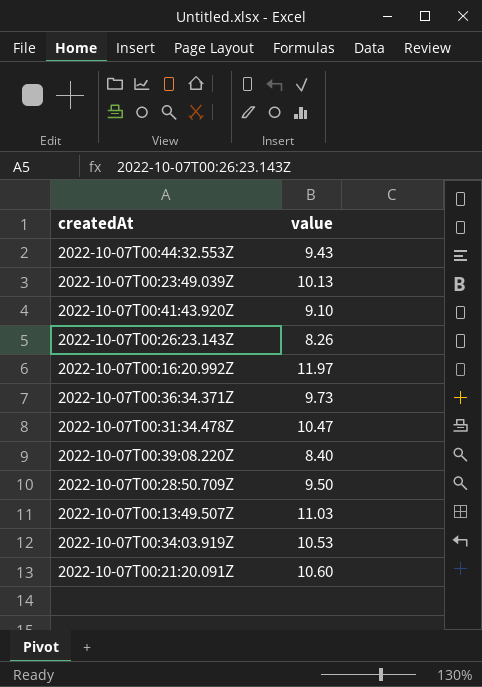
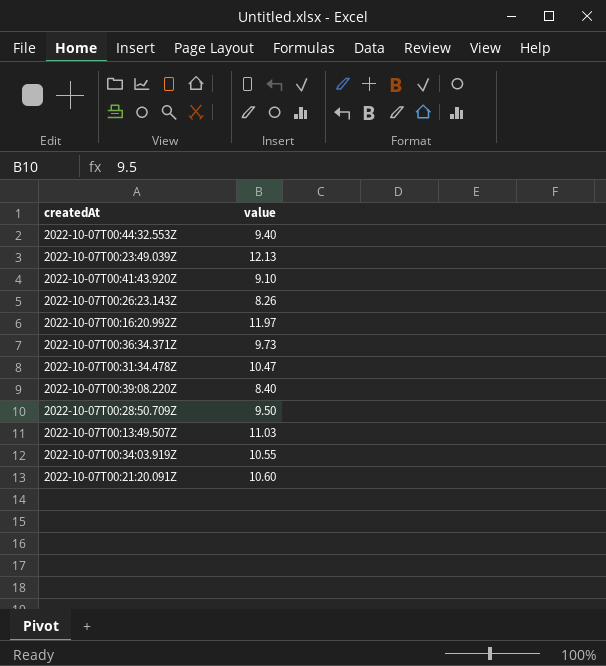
2022-10-07T00:44:32.553Z | value: 9.43 -> 9.40
2022-10-07T00:23:49.039Z | value: 10.13 -> 12.13
2022-10-07T00:34:03.919Z | value: 10.53 -> 10.55

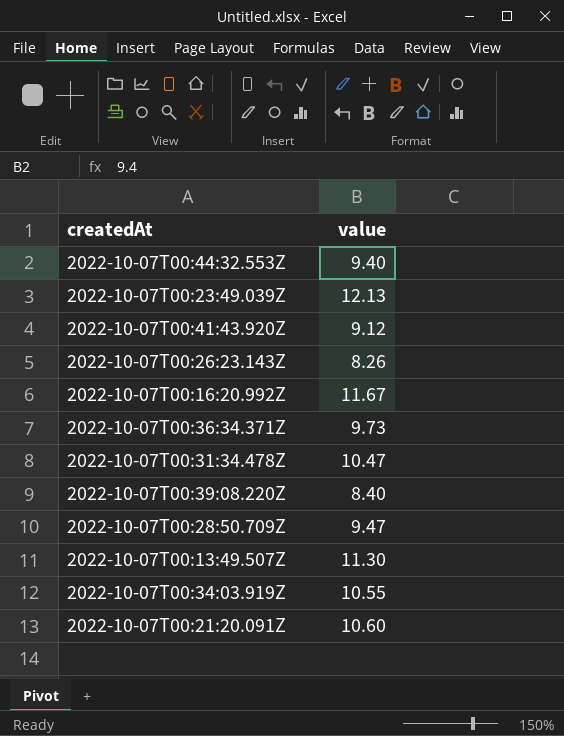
2022-10-07T00:41:43.920Z | value: 9.10 -> 9.12
2022-10-07T00:16:20.992Z | value: 11.97 -> 11.67
2022-10-07T00:28:50.709Z | value: 9.50 -> 9.47
2022-10-07T00:13:49.507Z | value: 11.03 -> 11.30

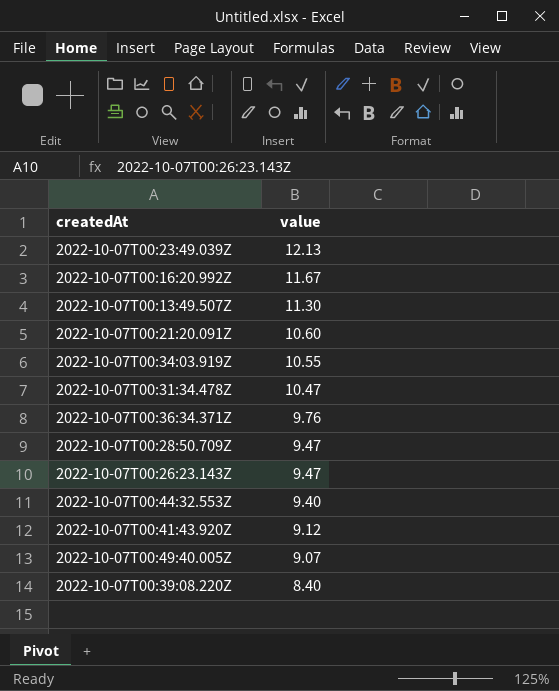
row order: none -> value descending
2022-10-07T00:36:34.371Z | value: 9.73 -> 9.76
2022-10-07T00:26:23.143Z | value: 8.26 -> 9.47
row 2022-10-07T00:49:40.005Z: none -> 9.07

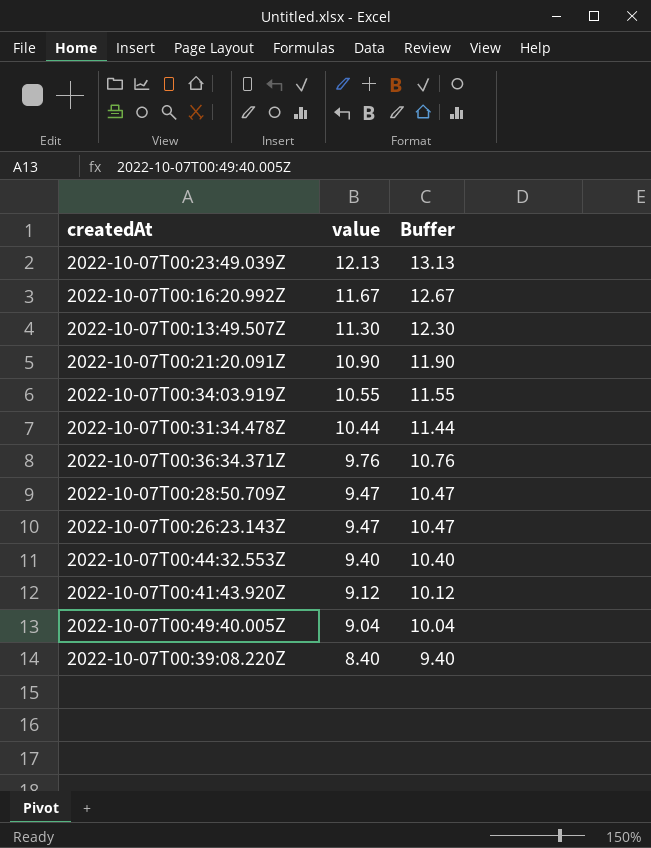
column Buffer | formula: none -> [value] + 1
2022-10-07T00:21:20.091Z | value: 10.60 -> 10.90
2022-10-07T00:31:34.478Z | value: 10.47 -> 10.44
2022-10-07T00:49:40.005Z | value: 9.07 -> 9.04

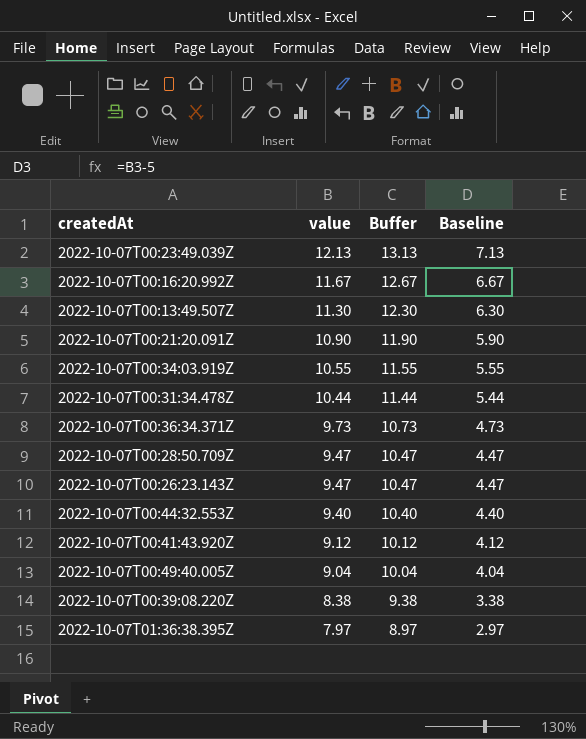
column Baseline | formula: none -> [value] - 5
2022-10-07T00:36:34.371Z | value: 9.76 -> 9.73
2022-10-07T00:36:34.371Z | Buffer: 10.76 -> 10.73
2022-10-07T00:39:08.220Z | value: 8.40 -> 8.38
2022-10-07T00:39:08.220Z | Buffer: 9.40 -> 9.38
row 2022-10-07T01:36:38.395Z: none -> 7.97 | 8.97 | 2.97

